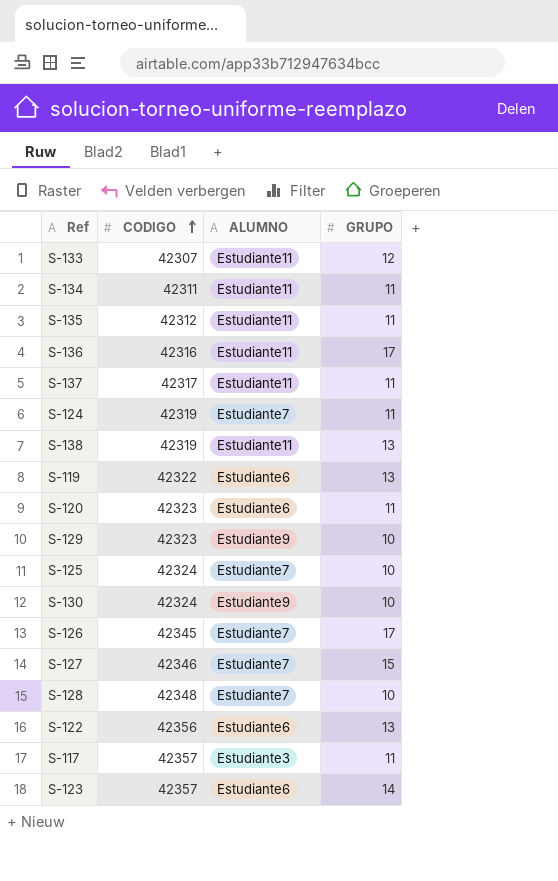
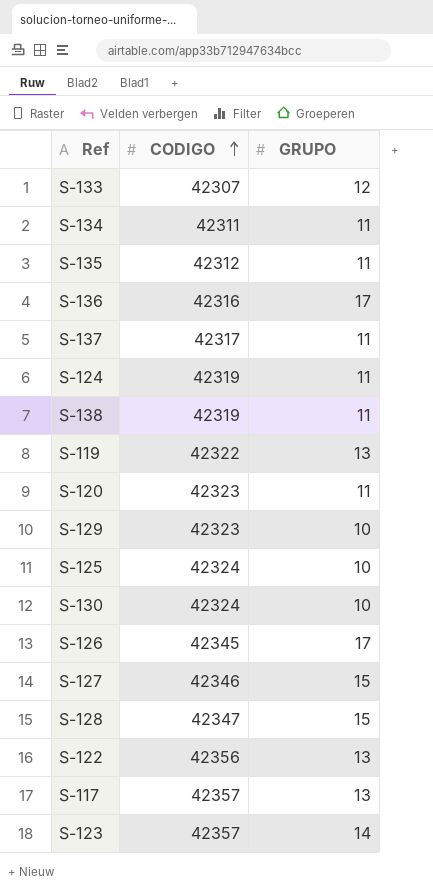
column ALUMNO | position: 3 -> none
S-138 | GRUPO: 13 -> 11
S-128 | CODIGO: 42348 -> 42347
S-128 | GRUPO: 10 -> 15
S-117 | GRUPO: 11 -> 13

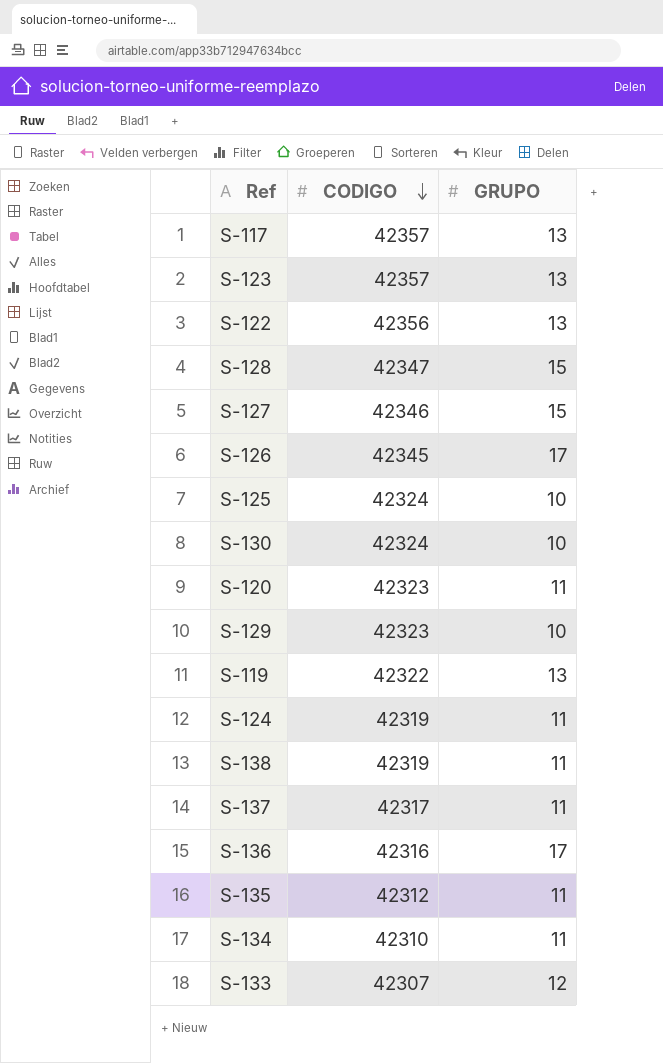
row order: CODIGO ascending -> CODIGO descending
S-123 | GRUPO: 14 -> 13
S-134 | CODIGO: 42311 -> 42310

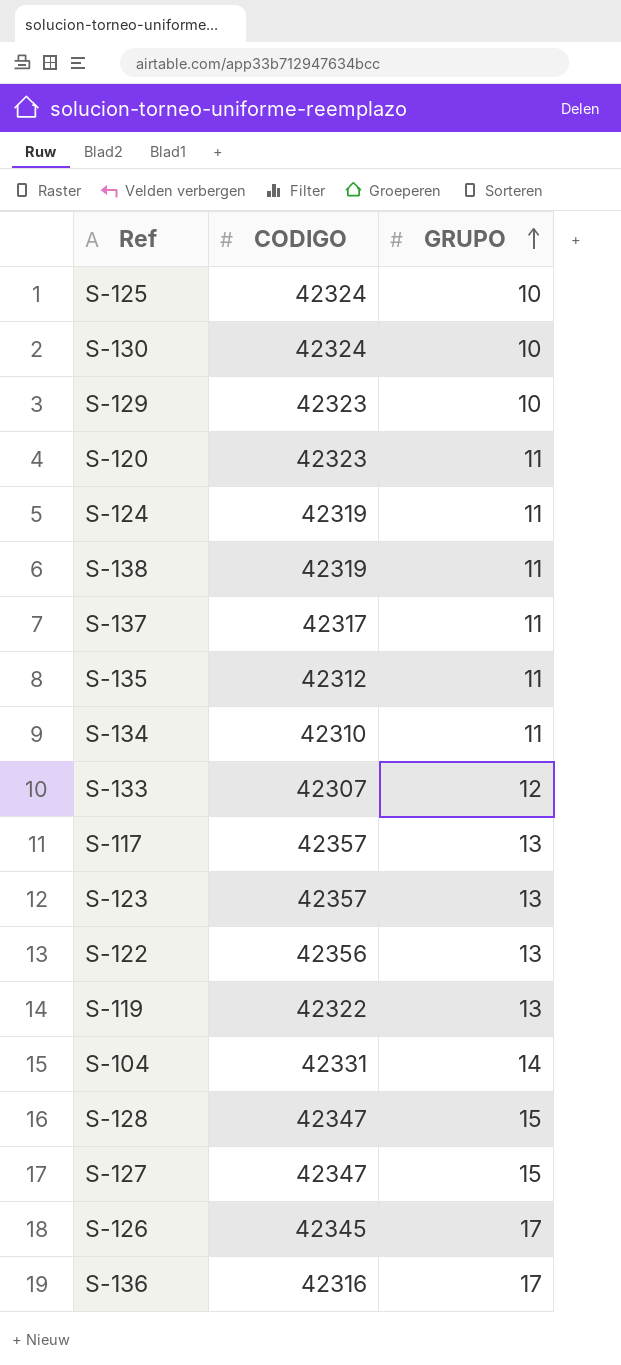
row order: CODIGO descending -> GRUPO ascending
row S-104: none -> 42331 | 14
S-127 | CODIGO: 42346 -> 42347

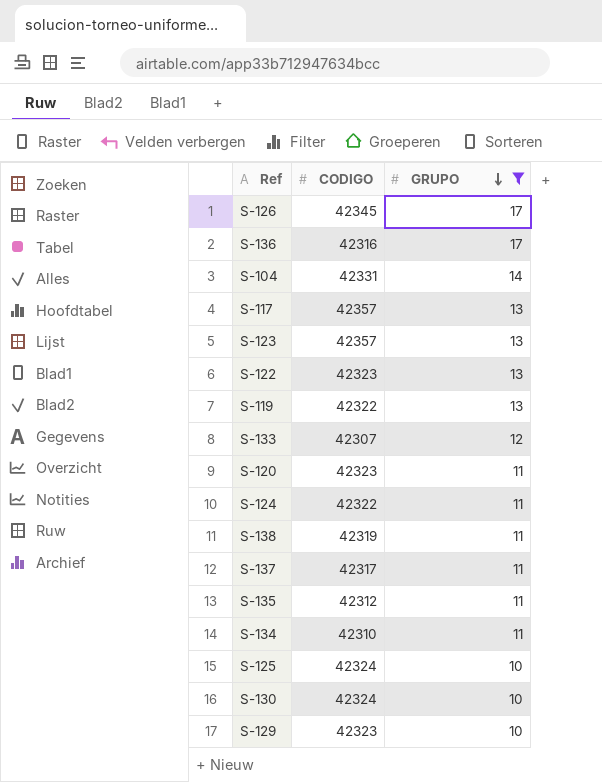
filter: none -> GRUPO != 15
row order: GRUPO ascending -> GRUPO descending
S-122 | CODIGO: 42356 -> 42323
S-124 | CODIGO: 42319 -> 42322

